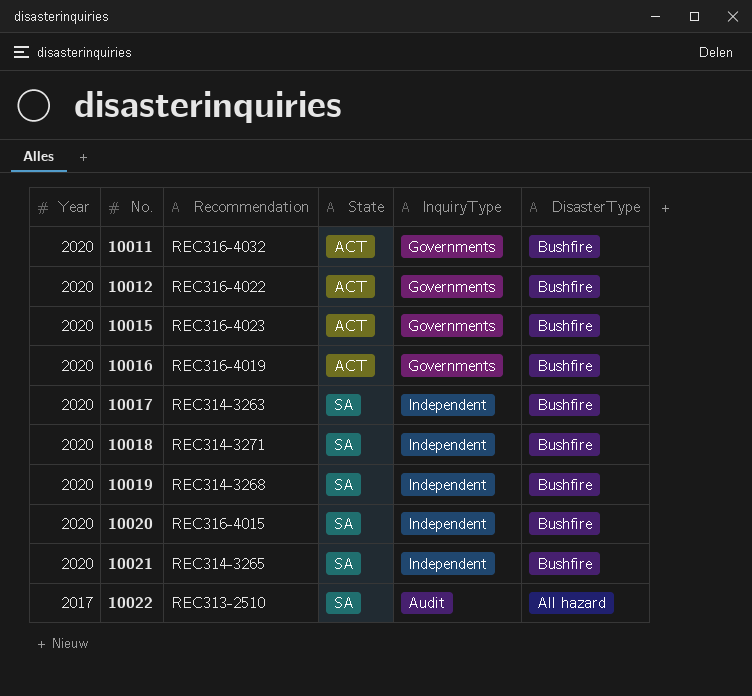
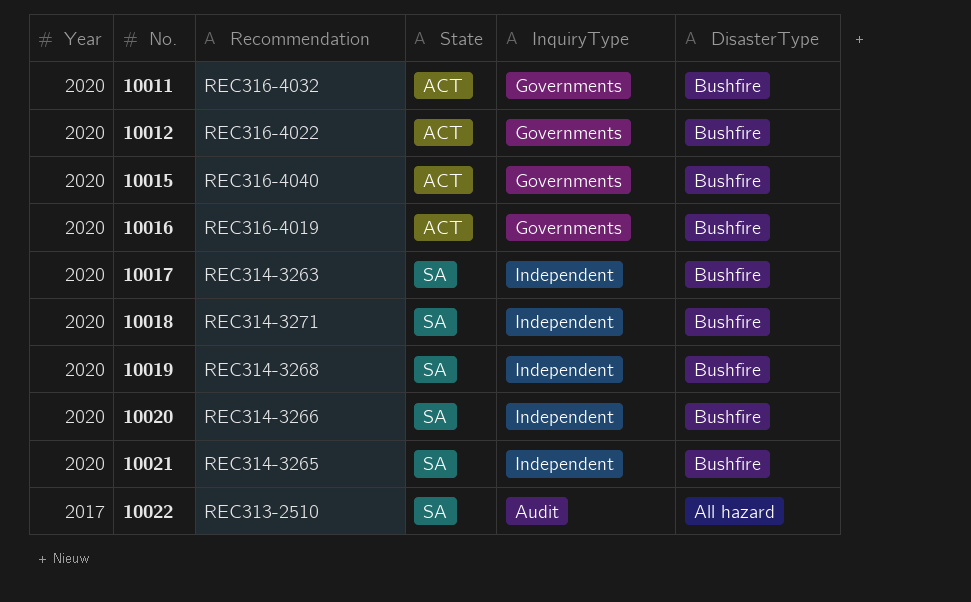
10015 | Recommendation: REC316-4023 -> REC316-4040
10020 | Recommendation: REC316-4015 -> REC314-3266

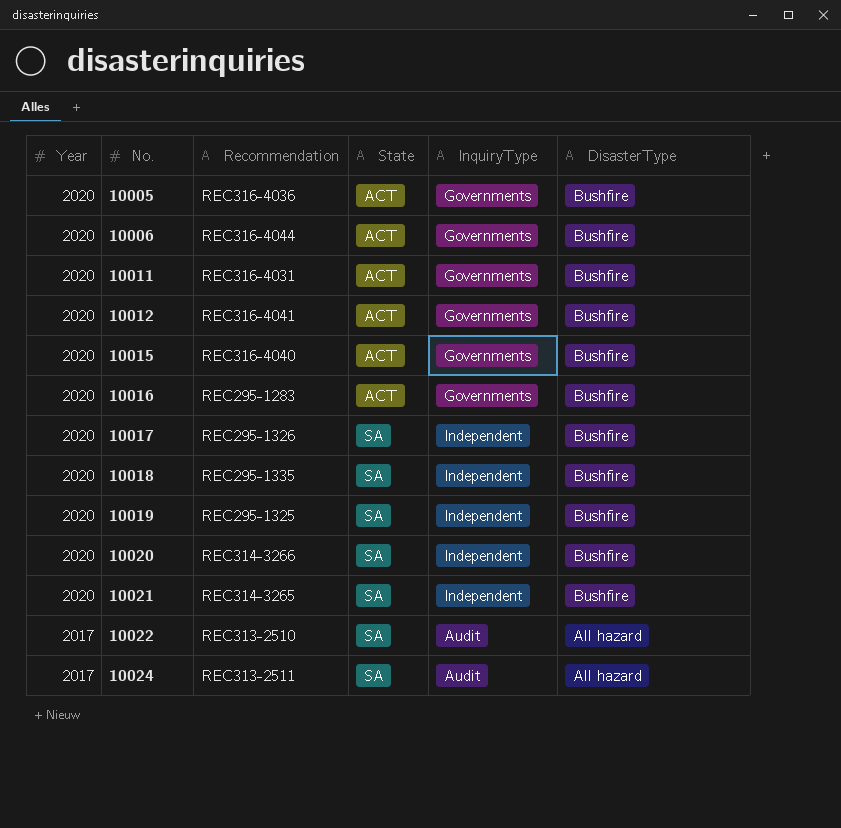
row 10005: none -> 2020 | REC316-4036 | ACT | Governments | Bushfire
row 10006: none -> 2020 | REC316-4044 | ACT | Governments | Bushfire
10011 | Recommendation: REC316-4032 -> REC316-4031
10012 | Recommendation: REC316-4022 -> REC316-4041
10016 | Recommendation: REC316-4019 -> REC295-1283
10017 | Recommendation: REC314-3263 -> REC295-1326
10018 | Recommendation: REC314-3271 -> REC295-1335
10019 | Recommendation: REC314-3268 -> REC295-1325
row 10024: none -> 2017 | REC313-2511 | SA | Audit | All hazard

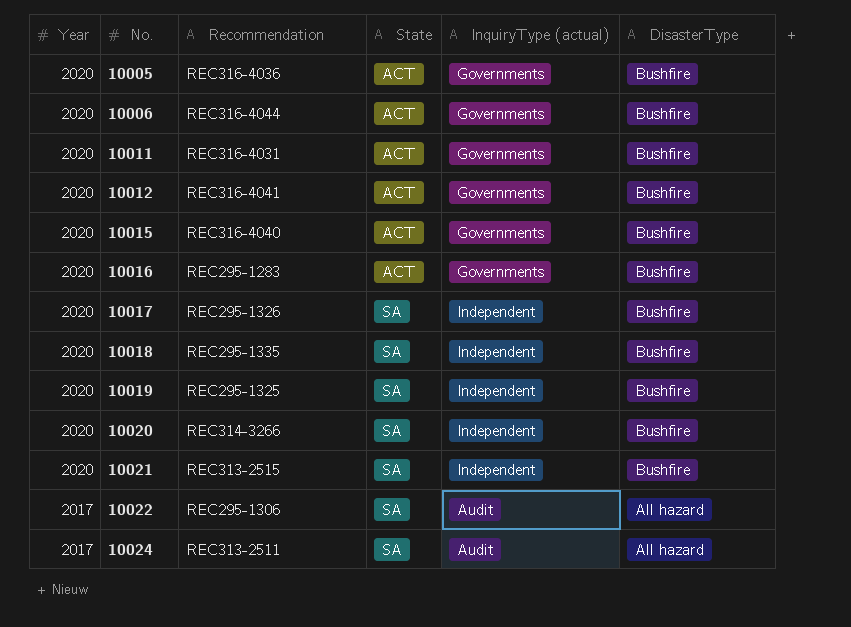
column name: InquiryType -> InquiryType (actual)
10021 | Recommendation: REC314-3265 -> REC313-2515
10022 | Recommendation: REC313-2510 -> REC295-1306

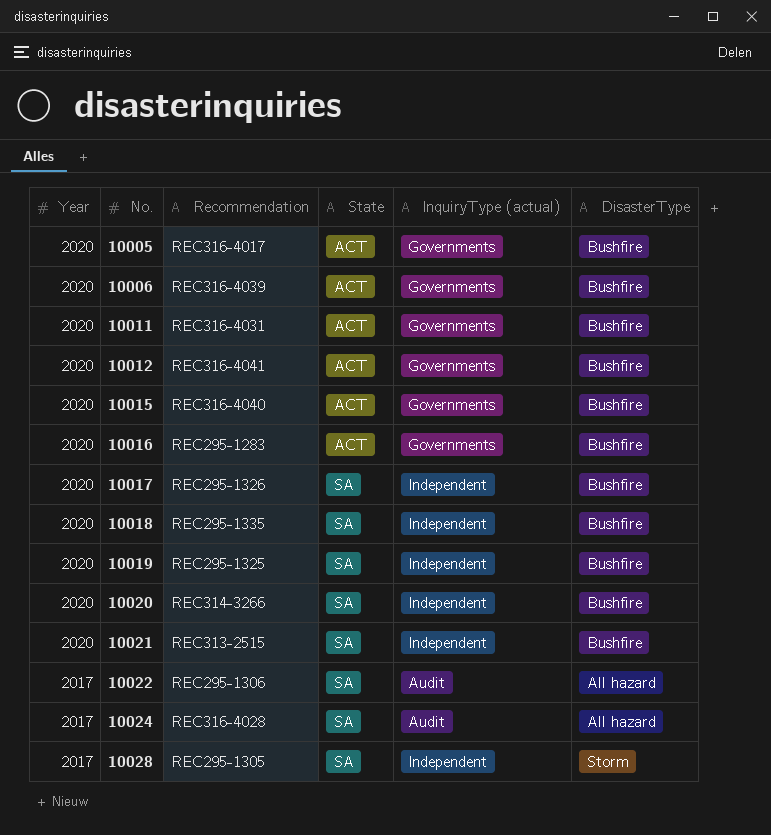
10005 | Recommendation: REC316-4036 -> REC316-4017
10006 | Recommendation: REC316-4044 -> REC316-4039
10024 | Recommendation: REC313-2511 -> REC316-4028
row 10028: none -> 2017 | REC295-1305 | SA | Independent | Storm

